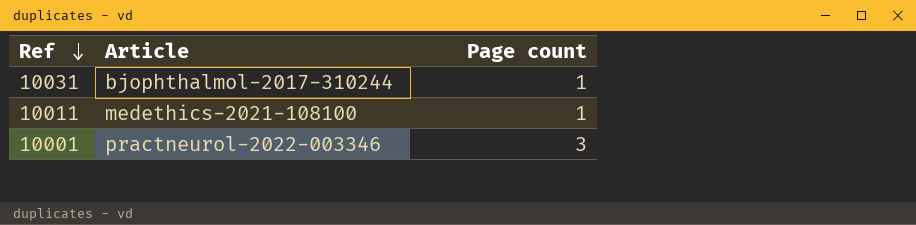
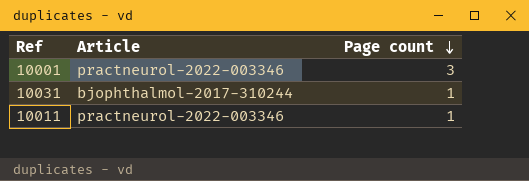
row order: Ref descending -> Page count descending
10011 | Article: medethics-2021-108100 -> practneurol-2022-003346

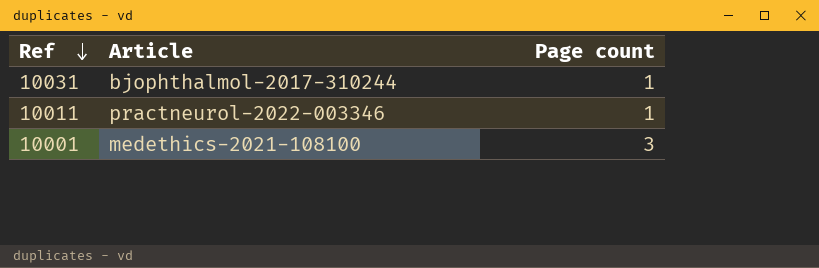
row order: Page count descending -> Ref descending
10001 | Article: practneurol-2022-003346 -> medethics-2021-108100

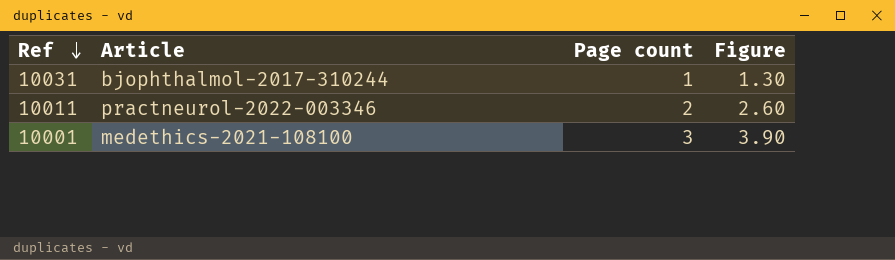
column Figure | formula: none -> [Page count] * 1.3
10011 | Page count: 1 -> 2

